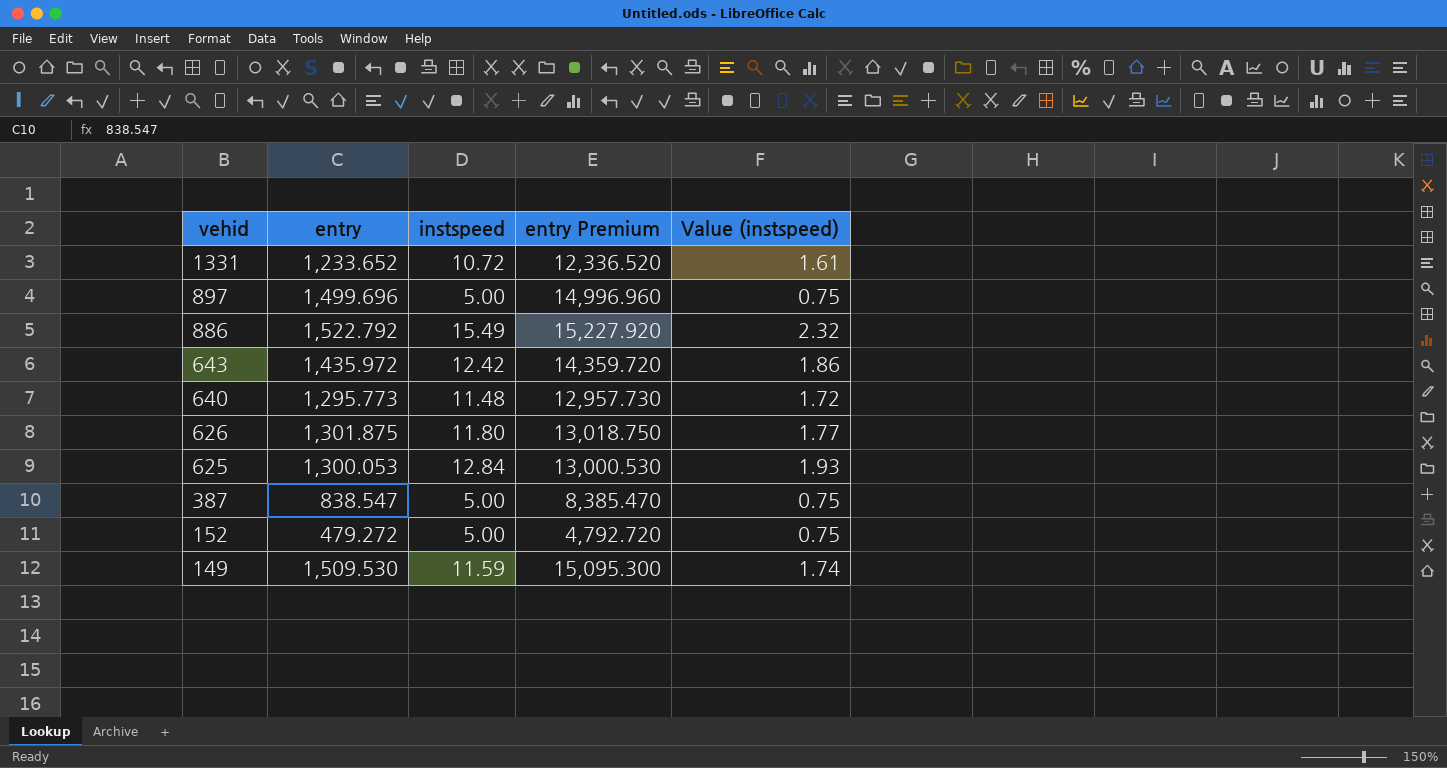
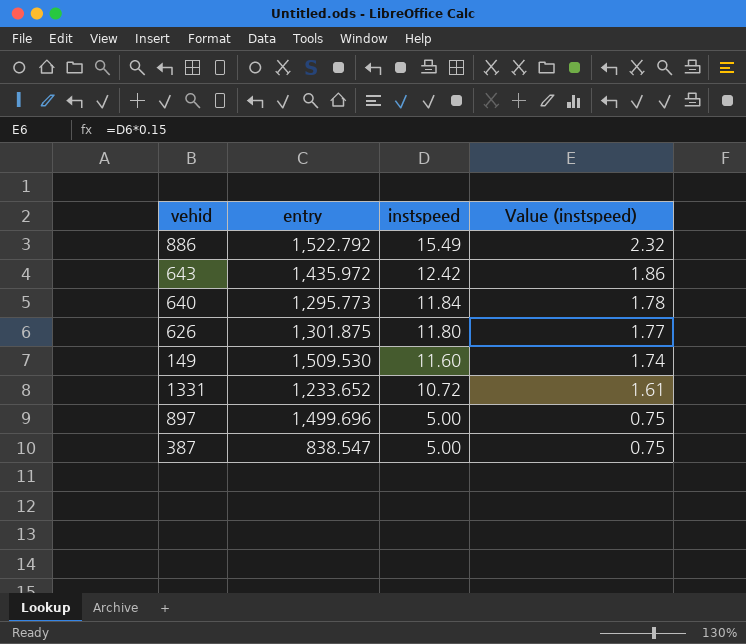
row order: vehid descending -> instspeed descending
column entry Premium | formula: [entry] * 10 -> none
row 625: 1,300.053 | 12.84 | 13,000.530 | 1.93 -> none
row 152: 479.272 | 5.00 | 4,792.720 | 0.75 -> none
640 | instspeed: 11.48 -> 11.84
640 | Value (instspeed): 1.72 -> 1.78
149 | instspeed: 11.59 -> 11.60

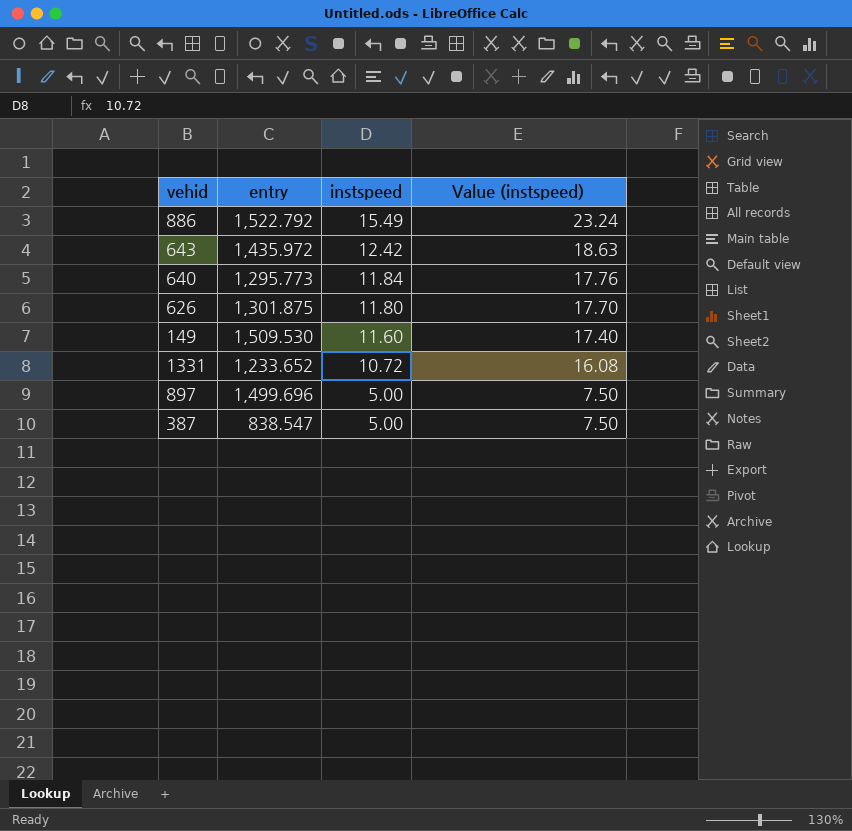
column Value (instspeed) | formula: [instspeed] * 0.15 -> [instspeed] * 1.5

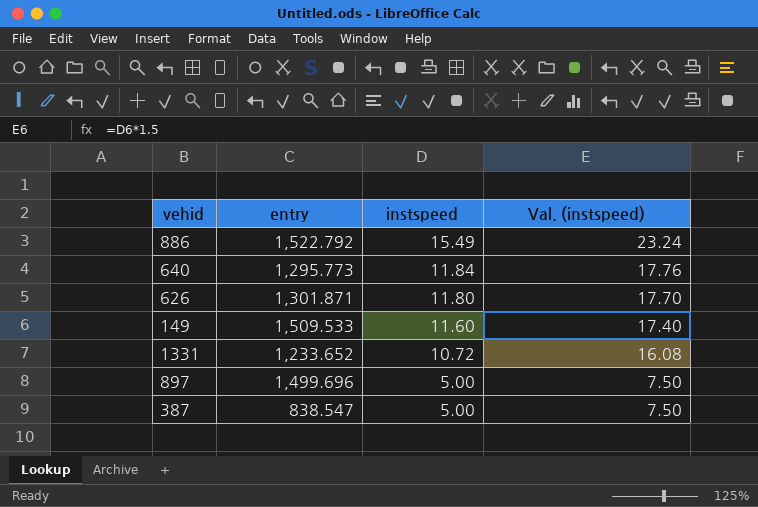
column name: Value (instspeed) -> Val. (instspeed)
row 643: 1,435.972 | 12.42 | 18.63 -> none
626 | entry: 1,301.875 -> 1,301.871
149 | entry: 1,509.530 -> 1,509.533

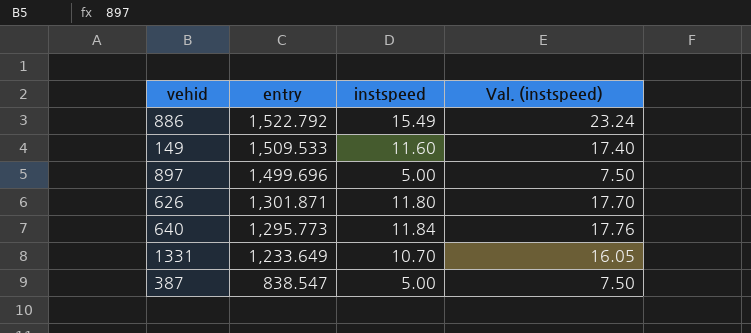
row order: instspeed descending -> entry descending
1331 | entry: 1,233.652 -> 1,233.649
1331 | instspeed: 10.72 -> 10.70
1331 | Val. (instspeed): 16.08 -> 16.05

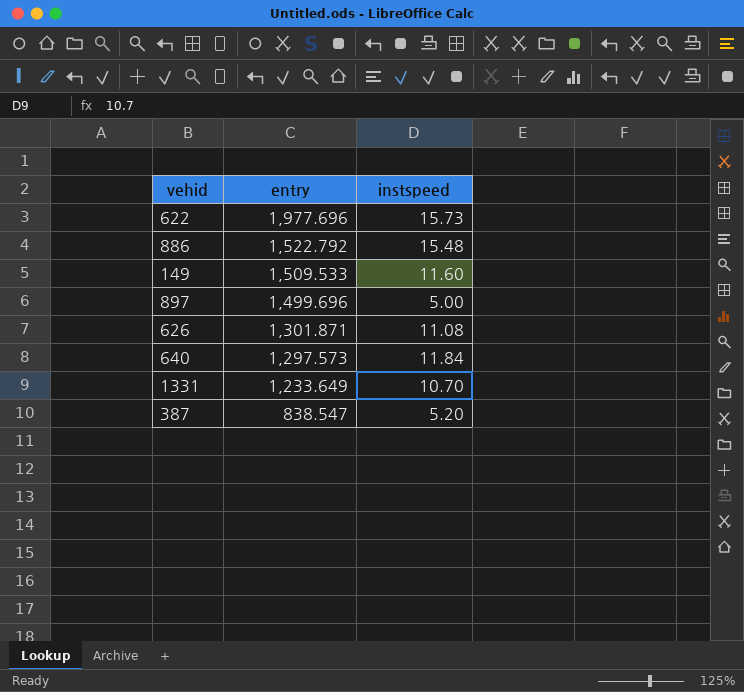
column Val. (instspeed) | formula: [instspeed] * 1.5 -> none
row 622: none -> 1,977.696 | 15.73
886 | instspeed: 15.49 -> 15.48
626 | instspeed: 11.80 -> 11.08
640 | entry: 1,295.773 -> 1,297.573
387 | instspeed: 5.00 -> 5.20

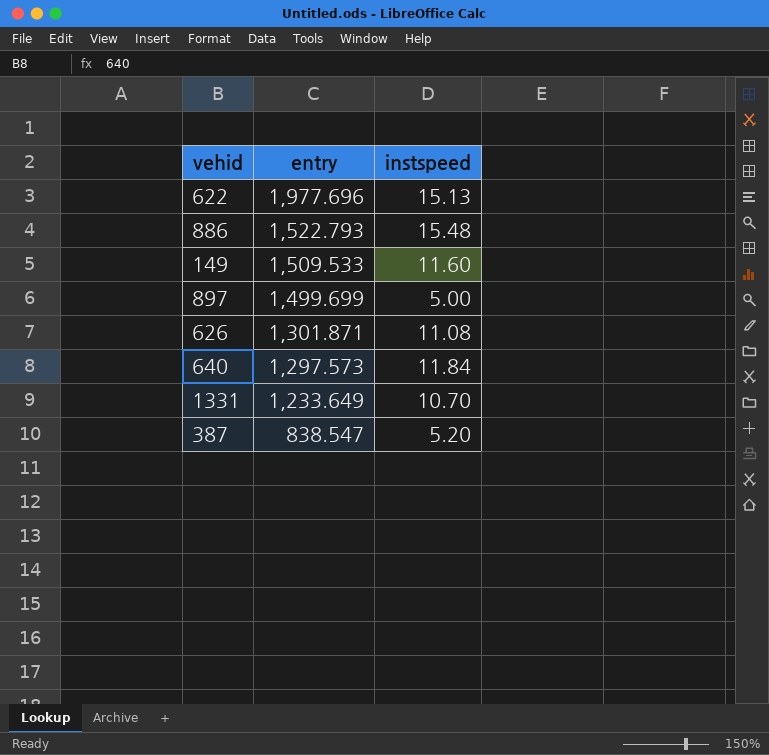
622 | instspeed: 15.73 -> 15.13
886 | entry: 1,522.792 -> 1,522.793
897 | entry: 1,499.696 -> 1,499.699

